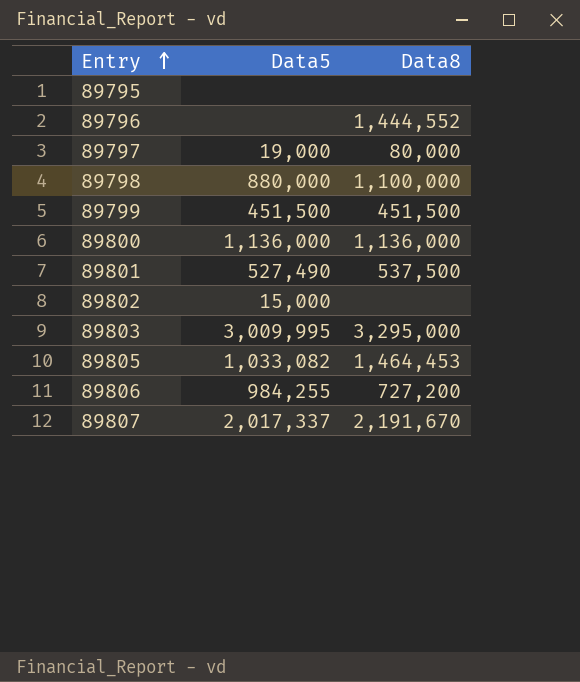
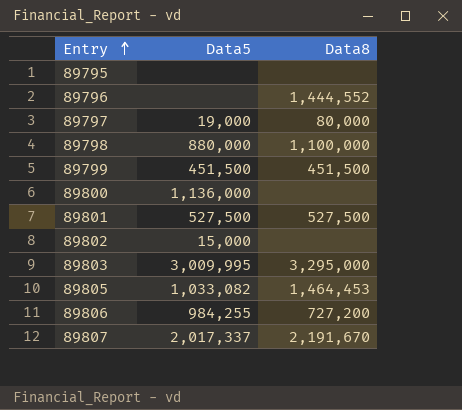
89800 | Data8: 1,136,000 -> none
89801 | Data5: 527,490 -> 527,500
89801 | Data8: 537,500 -> 527,500

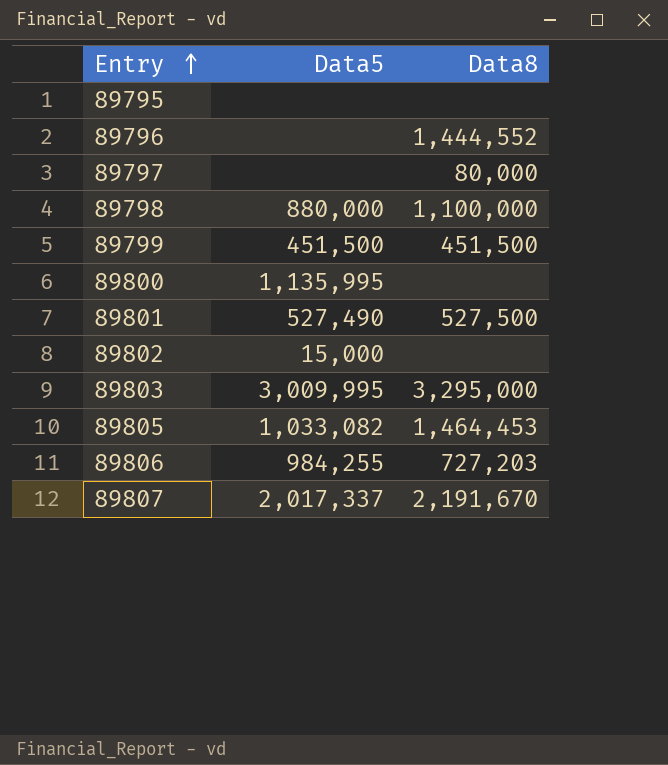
89797 | Data5: 19,000 -> none
89800 | Data5: 1,136,000 -> 1,135,995
89801 | Data5: 527,500 -> 527,490
89806 | Data8: 727,200 -> 727,203

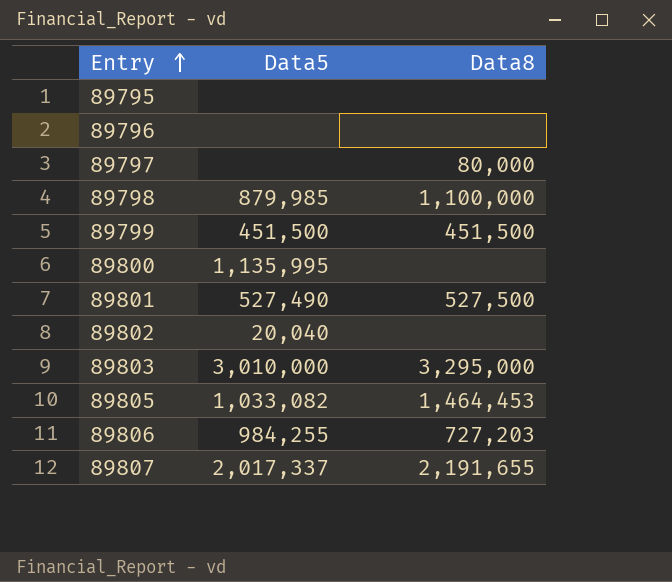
89796 | Data8: 1,444,552 -> none
89798 | Data5: 880,000 -> 879,985
89802 | Data5: 15,000 -> 20,040
89803 | Data5: 3,009,995 -> 3,010,000
89807 | Data8: 2,191,670 -> 2,191,655

